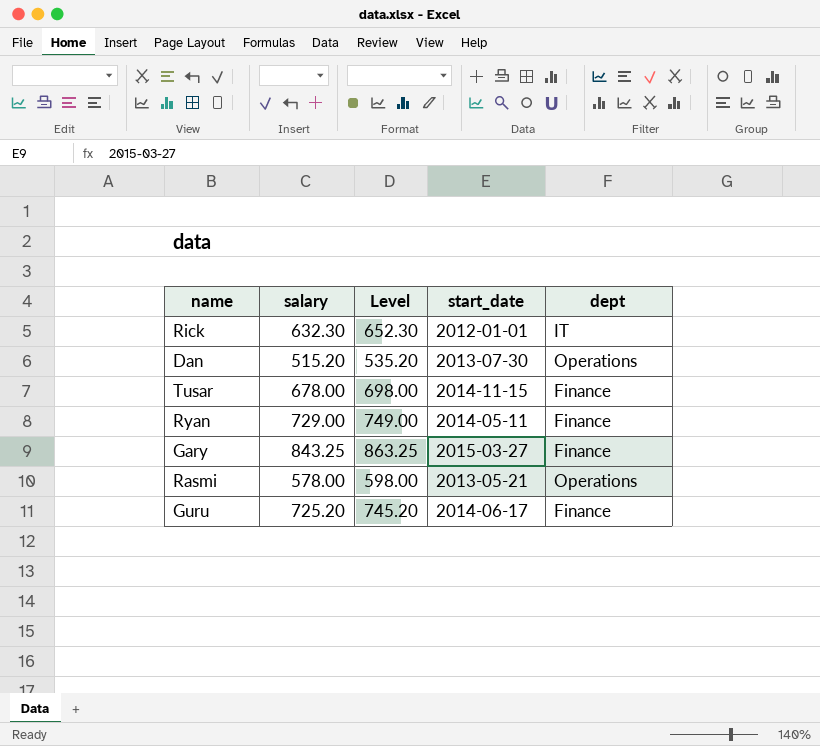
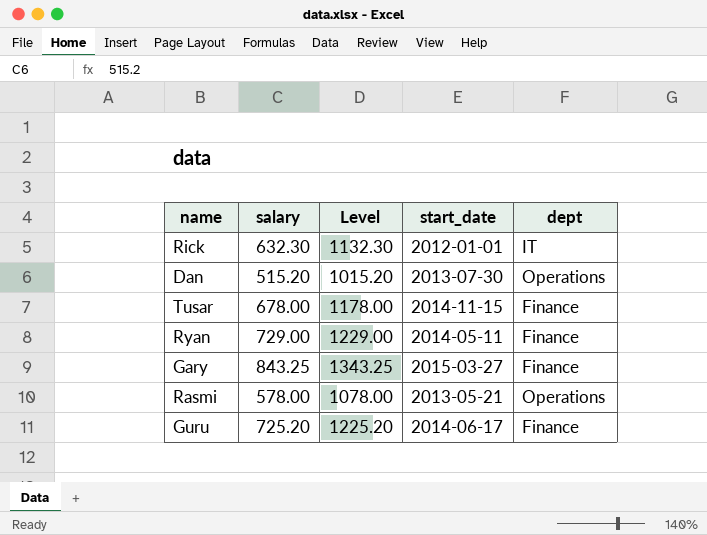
column Level | formula: [salary] + 20 -> [salary] + 500

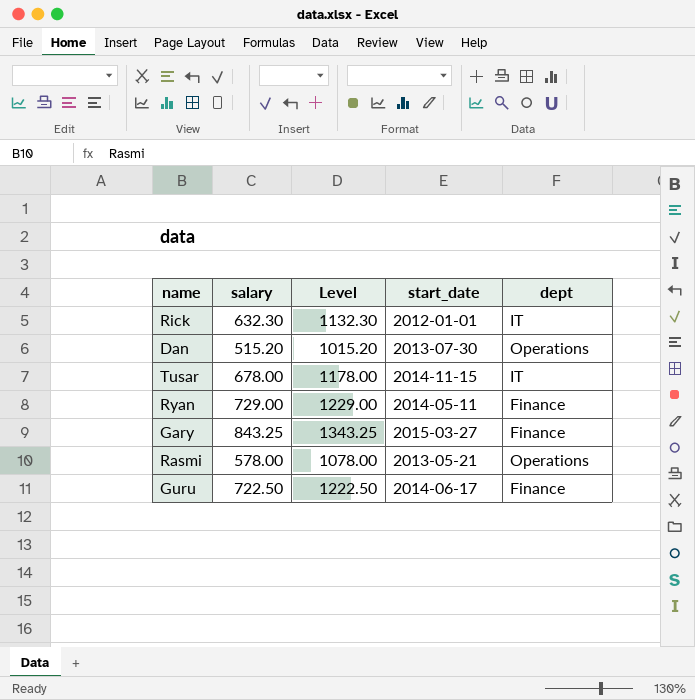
Tusar | dept: Finance -> IT
Guru | salary: 725.20 -> 722.50
Guru | Level: 1225.20 -> 1222.50

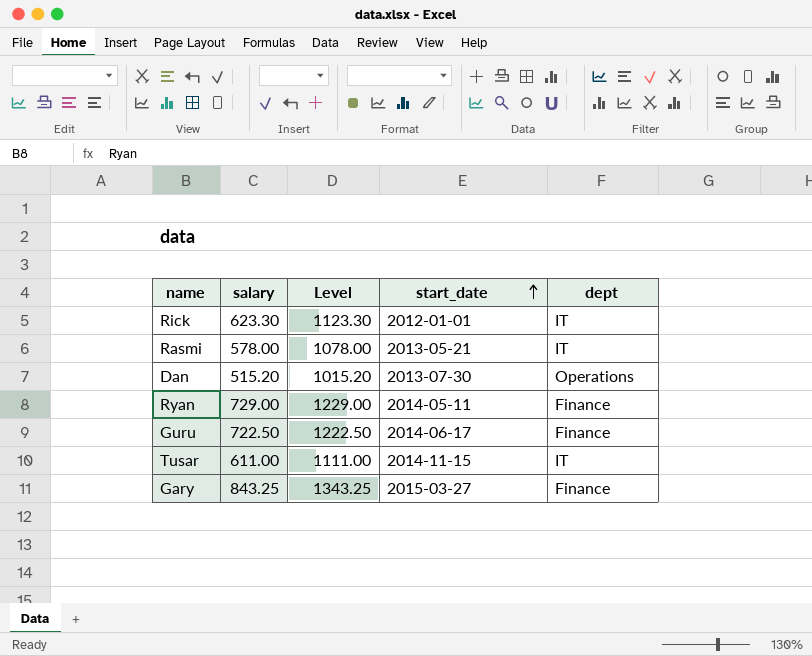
row order: none -> start_date ascending
Rick | salary: 632.30 -> 623.30
Rick | Level: 1132.30 -> 1123.30
Rasmi | dept: Operations -> IT
Tusar | salary: 678.00 -> 611.00
Tusar | Level: 1178.00 -> 1111.00

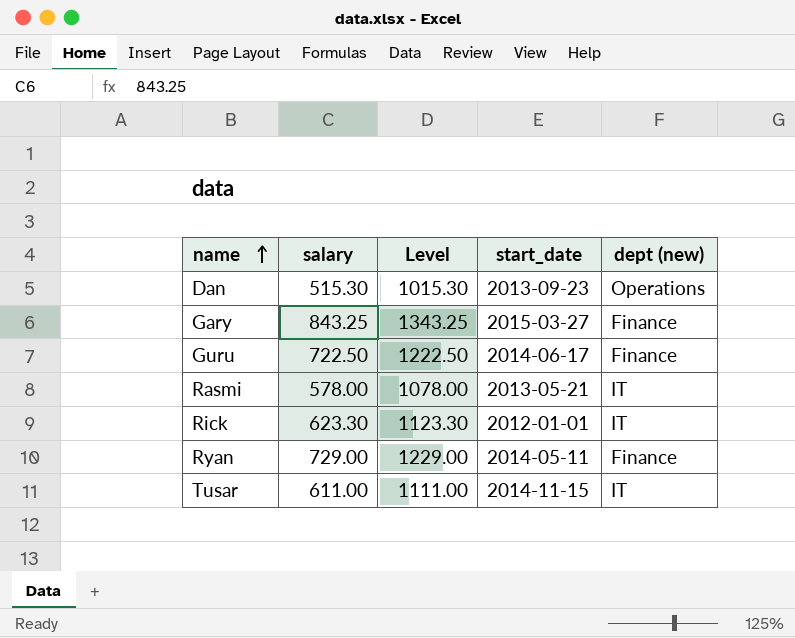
row order: start_date ascending -> name ascending
column name: dept -> dept (new)
Dan | salary: 515.20 -> 515.30
Dan | Level: 1015.20 -> 1015.30
Dan | start_date: 2013-07-30 -> 2013-09-23

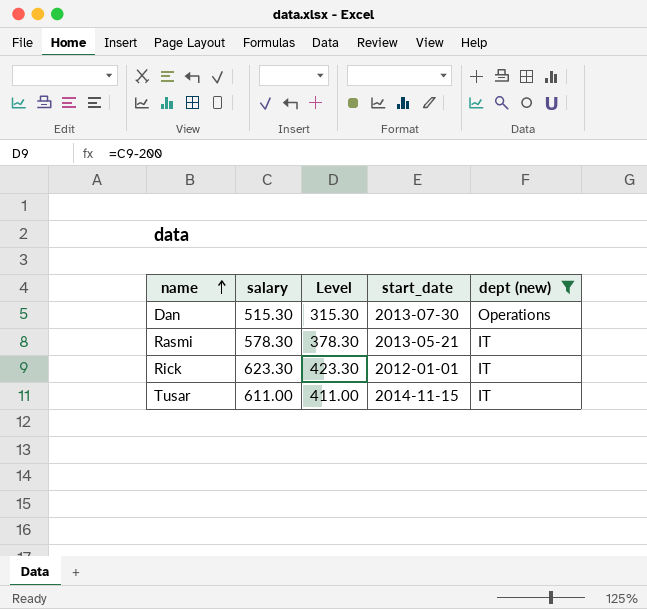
filter: none -> dept (new) != Finance
column Level | formula: [salary] + 500 -> [salary] - 200
Dan | start_date: 2013-09-23 -> 2013-07-30
Rasmi | salary: 578.00 -> 578.30

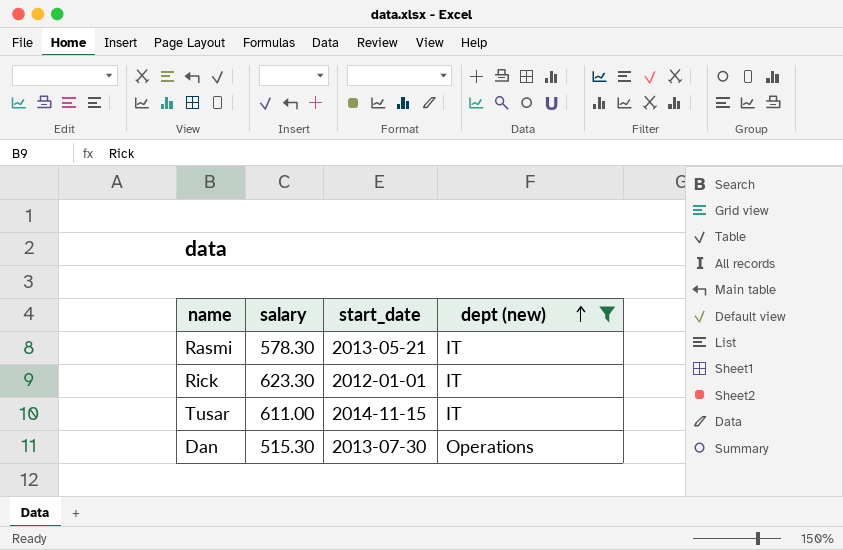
row order: name ascending -> dept (new) ascending
column Level | formula: [salary] - 200 -> none

